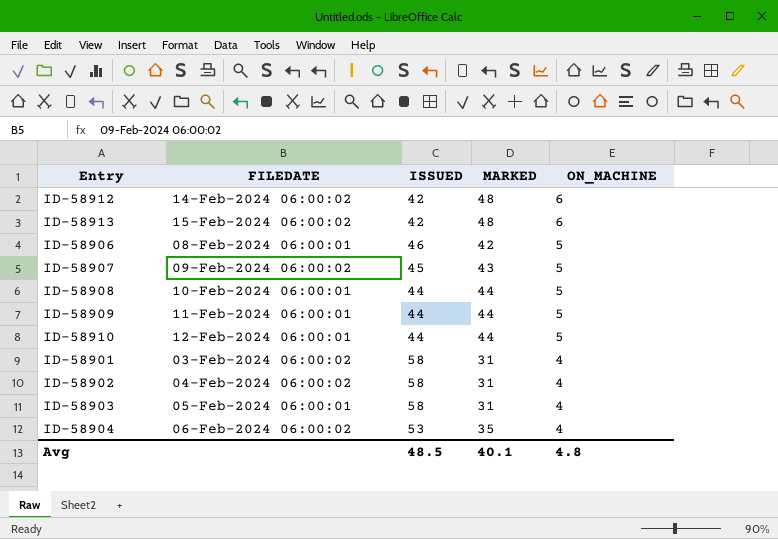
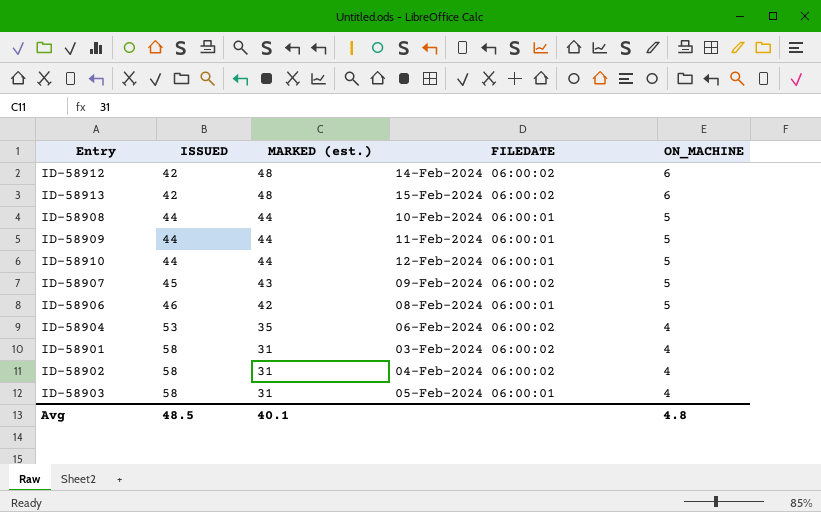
row order: ON_MACHINE descending -> ISSUED ascending
column name: MARKED -> MARKED (est.)
column FILEDATE | position: 2 -> 4

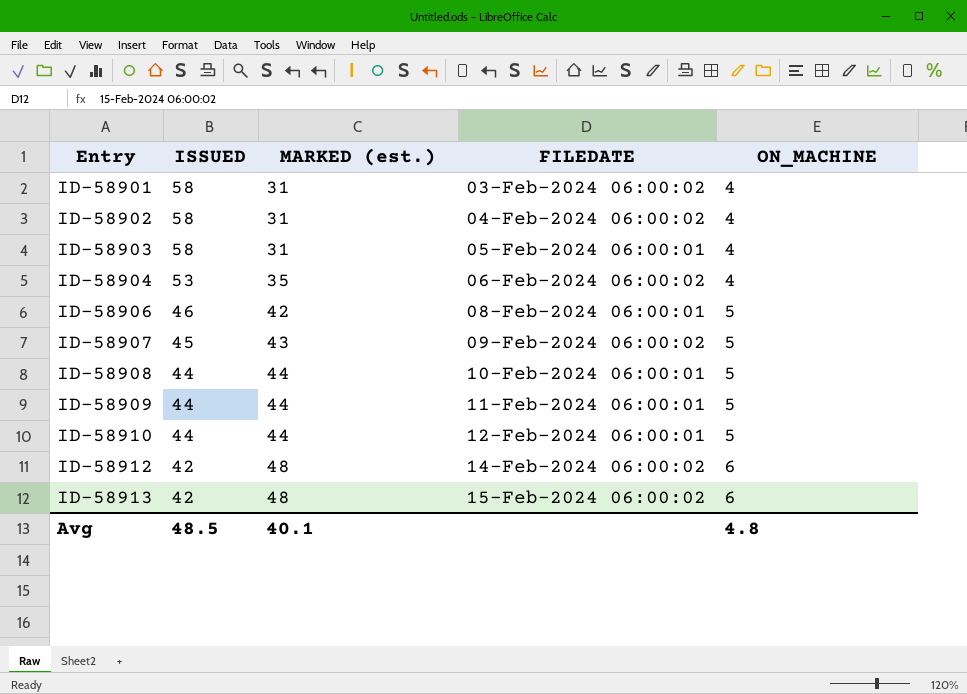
row order: ISSUED ascending -> Entry ascending

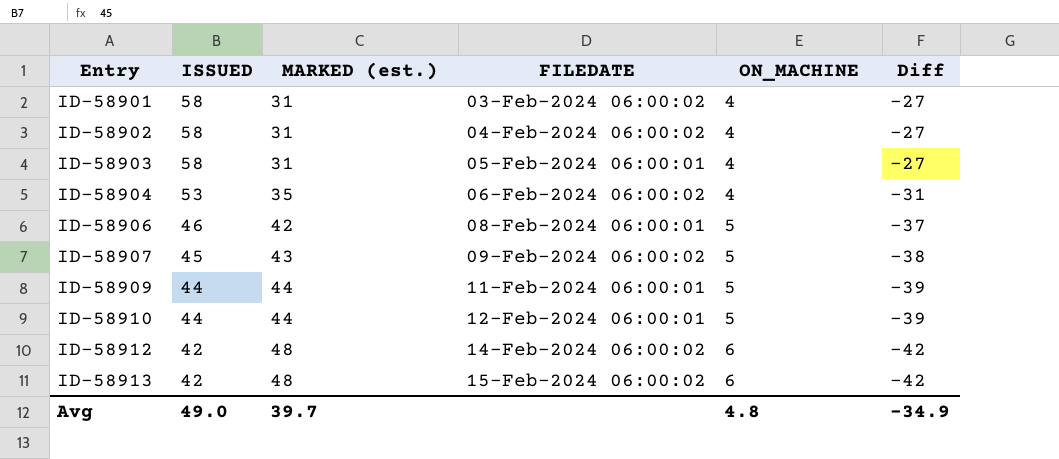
column Diff | formula: none -> [ON_MACHINE] - [MARKED (est.)]
row ID-58908: 44 | 44 | 10-Feb-2024 06:00:01 | 5 -> none
Avg | ISSUED: 48.5 -> 49.0
Avg | MARKED (est.): 40.1 -> 39.7

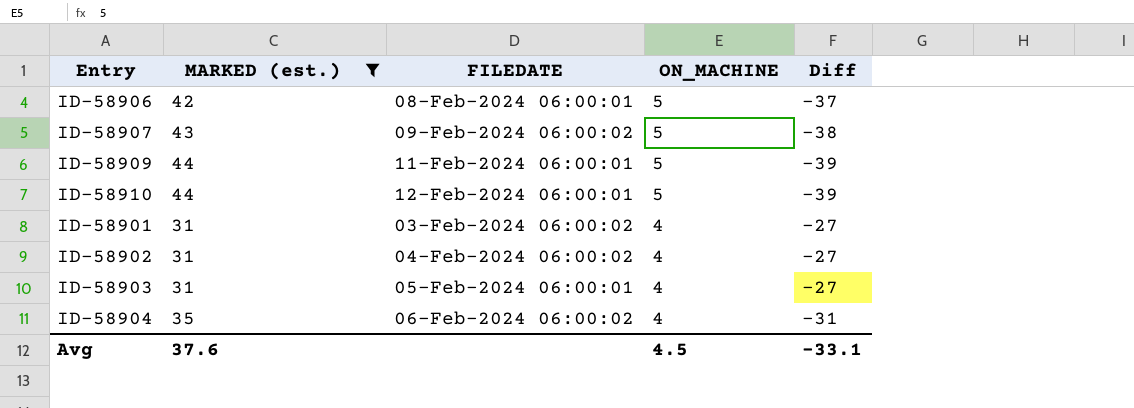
filter: none -> MARKED (est.) != 48
row order: Entry ascending -> ON_MACHINE descending
column ISSUED | position: 2 -> none
Avg | MARKED (est.): 39.7 -> 37.6
Avg | ON_MACHINE: 4.8 -> 4.5
Avg | Diff: -34.9 -> -33.1

